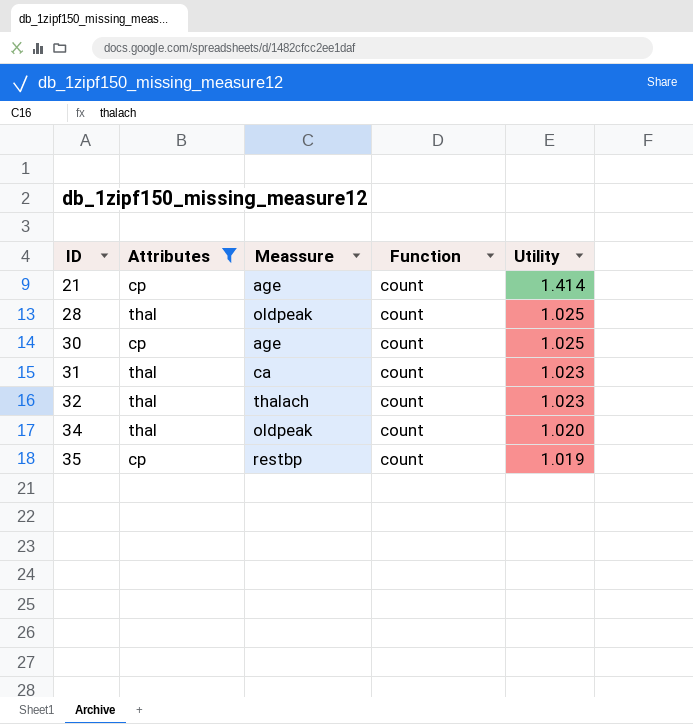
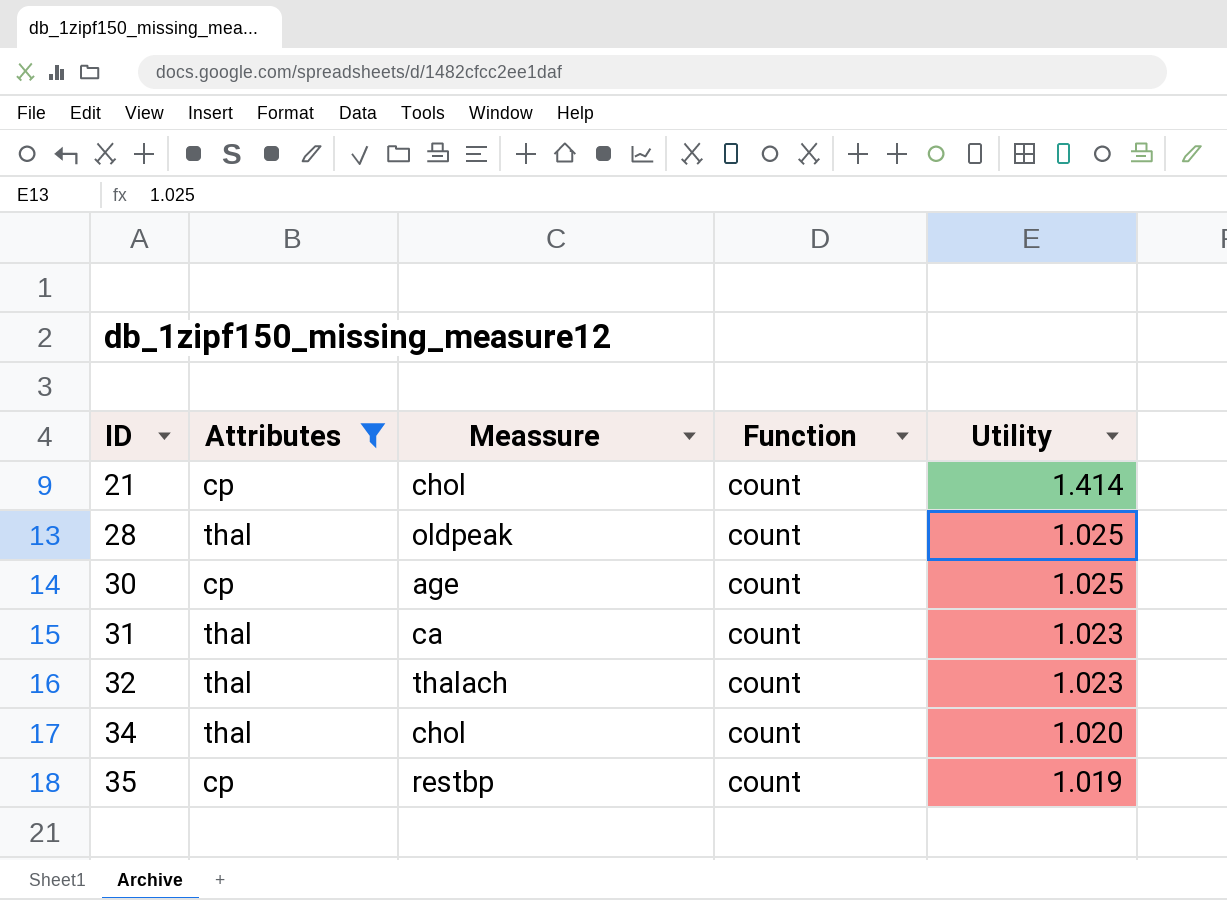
21 | Meassure: age -> chol
34 | Meassure: oldpeak -> chol

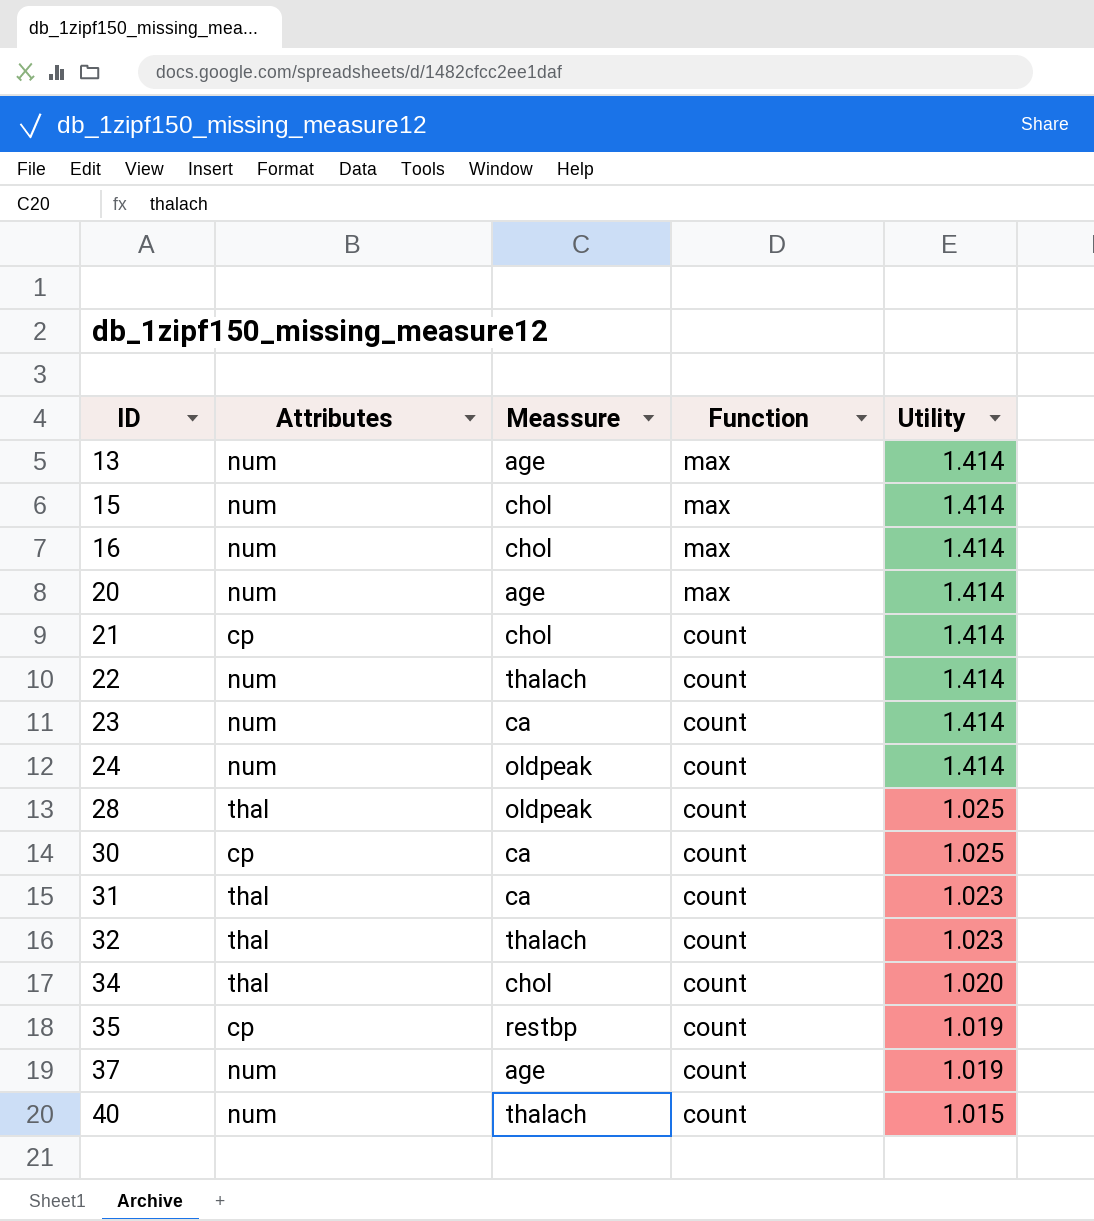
filter: Attributes != num -> none
30 | Meassure: age -> ca

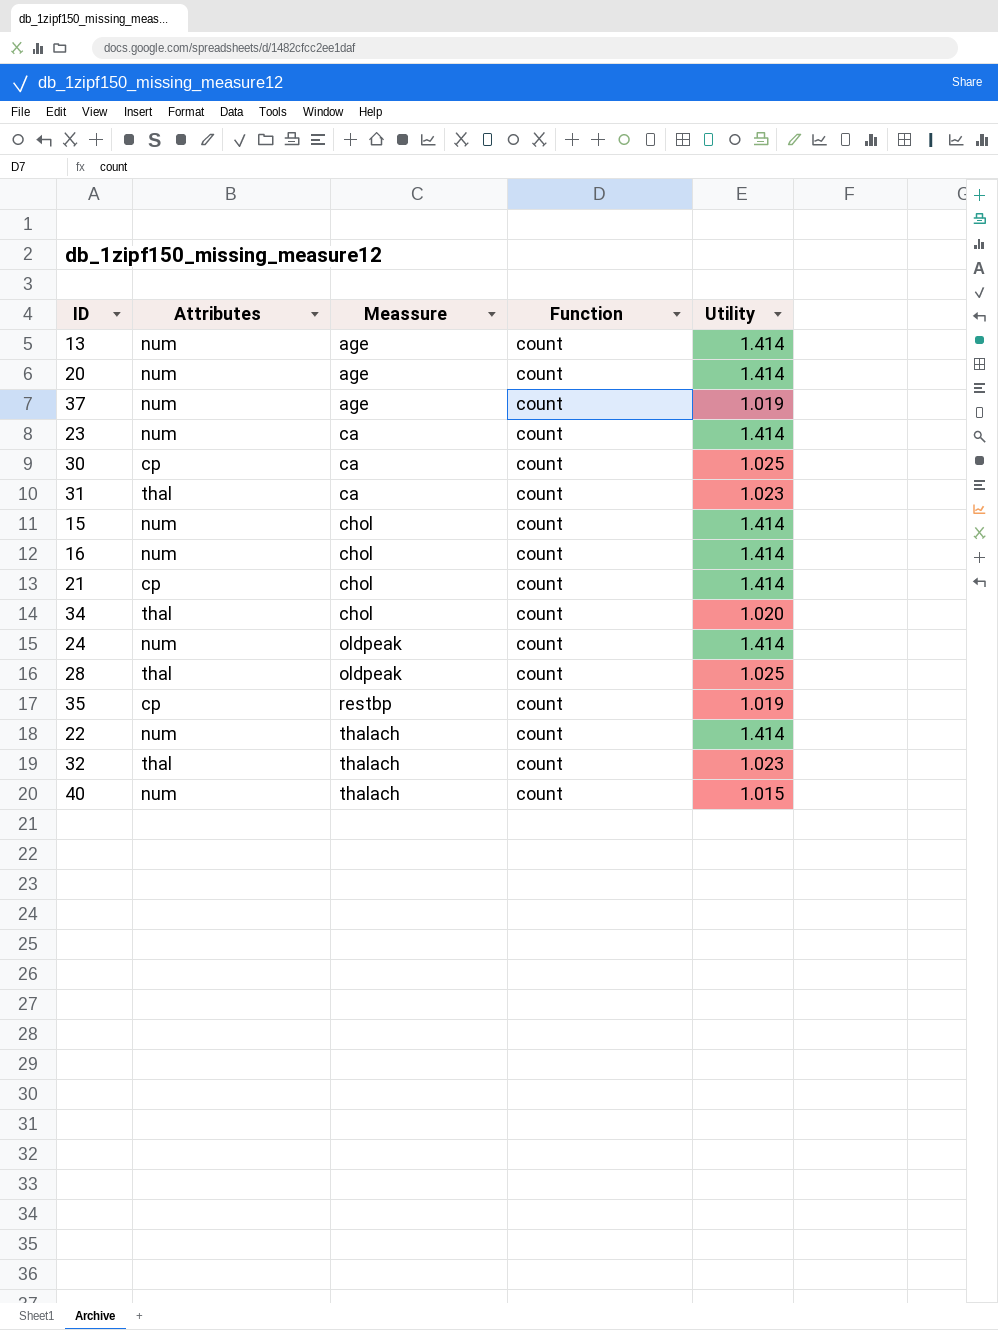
row order: ID ascending -> Meassure ascending
13 | Function: max -> count
20 | Function: max -> count
15 | Function: max -> count
16 | Function: max -> count

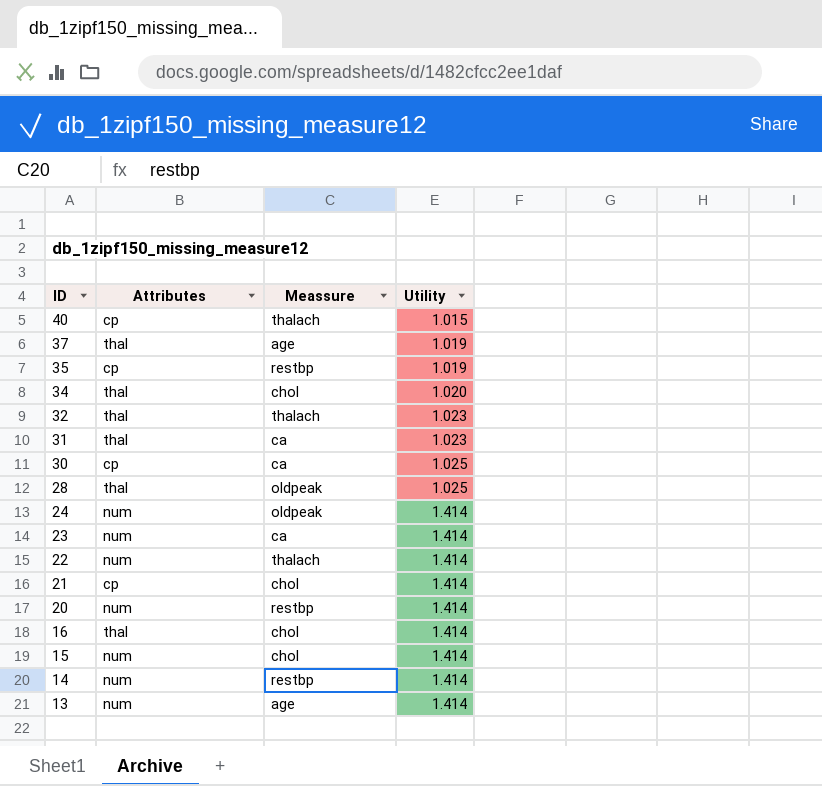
row order: Meassure ascending -> ID descending
column Function | position: 4 -> none
40 | Attributes: num -> cp
37 | Attributes: num -> thal
20 | Meassure: age -> restbp
16 | Attributes: num -> thal
row 14: none -> num | restbp | 1.414

